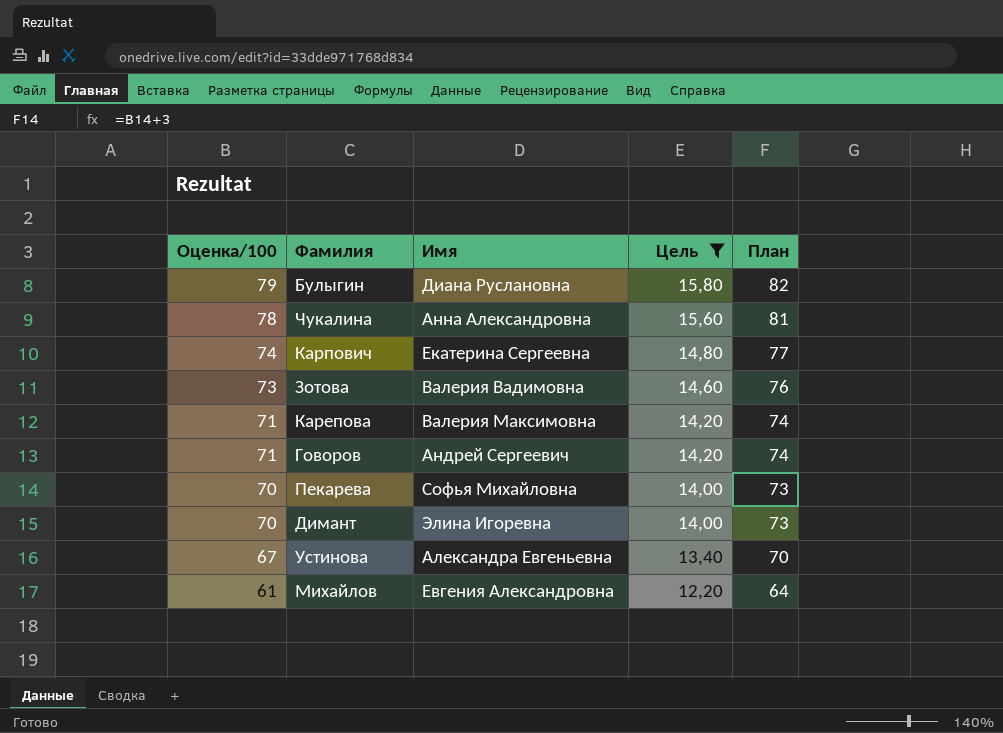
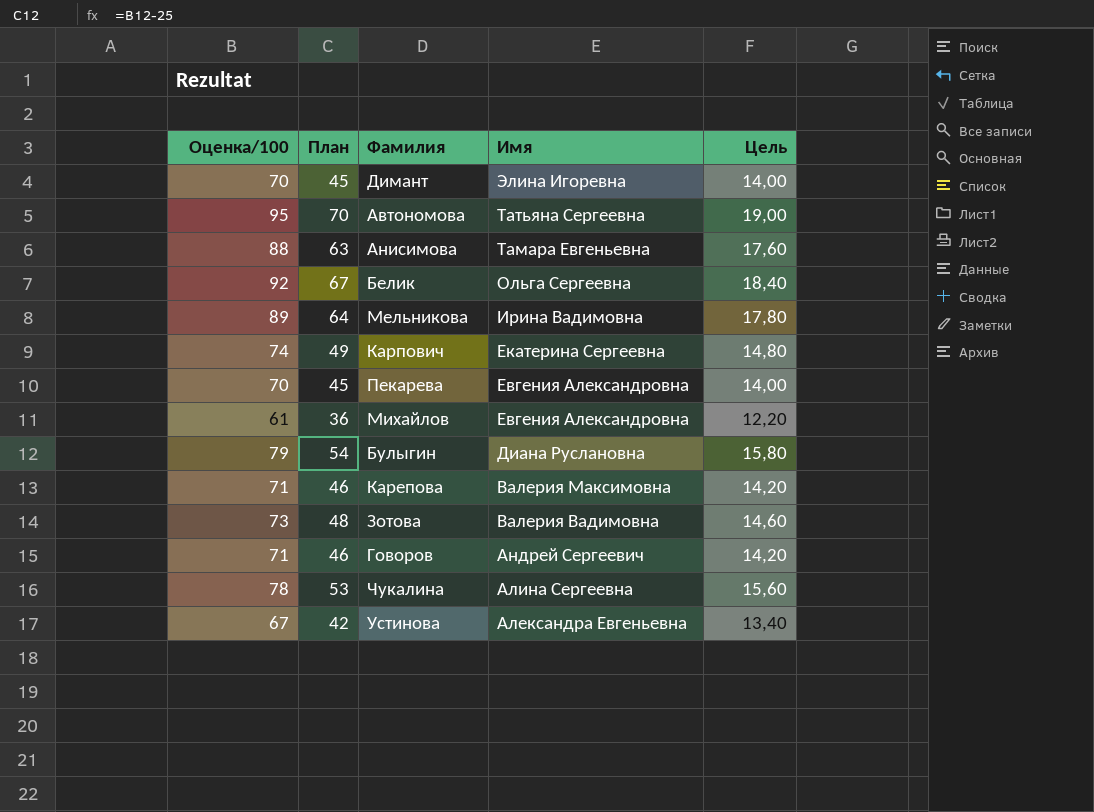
filter: Цель <= 15,80 -> none
row order: Оценка/100 descending -> Имя descending
column План | formula: [Оценка/100] + 3 -> [Оценка/100] - 25
column План | position: 5 -> 2
Пекарева | Имя: Софья Михайловна -> Евгения Александровна
Чукалина | Имя: Анна Александровна -> Алина Сергеевна

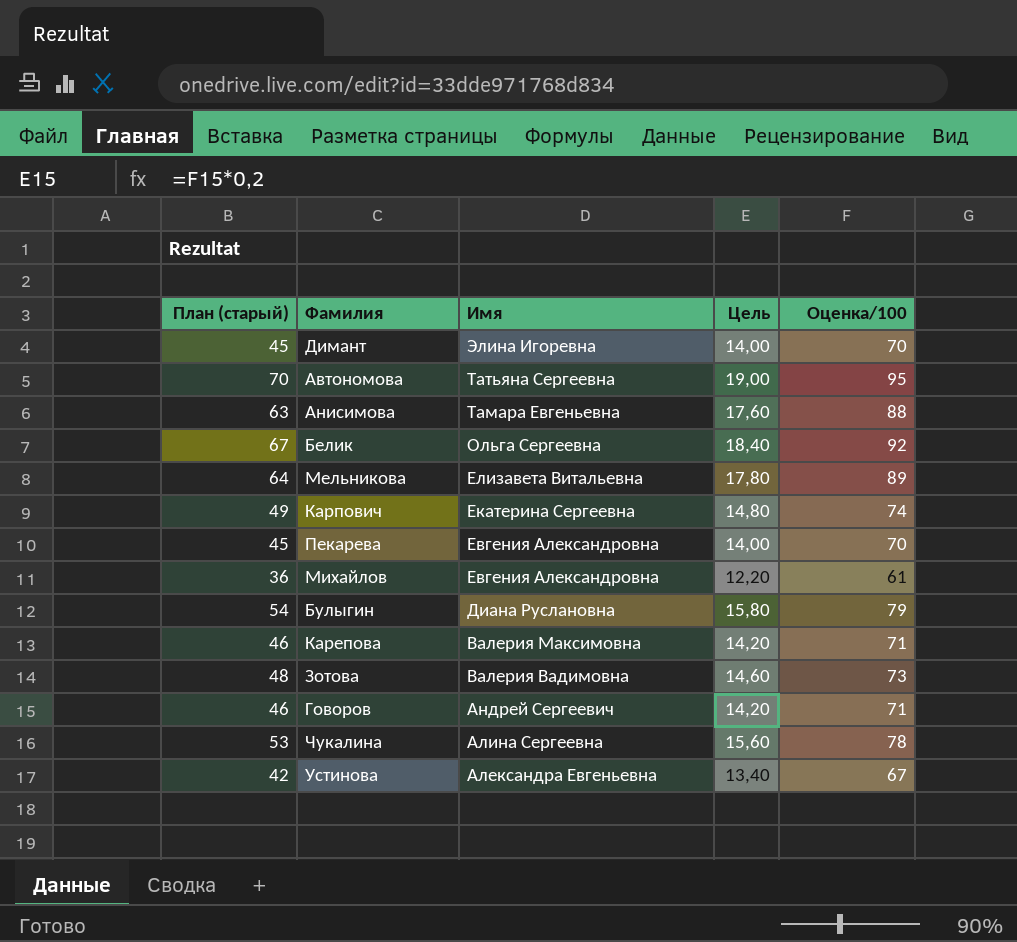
column name: План -> План (старый)
column Оценка/100 | position: 1 -> 5
Мельникова | Имя: Ирина Вадимовна -> Елизавета Витальевна

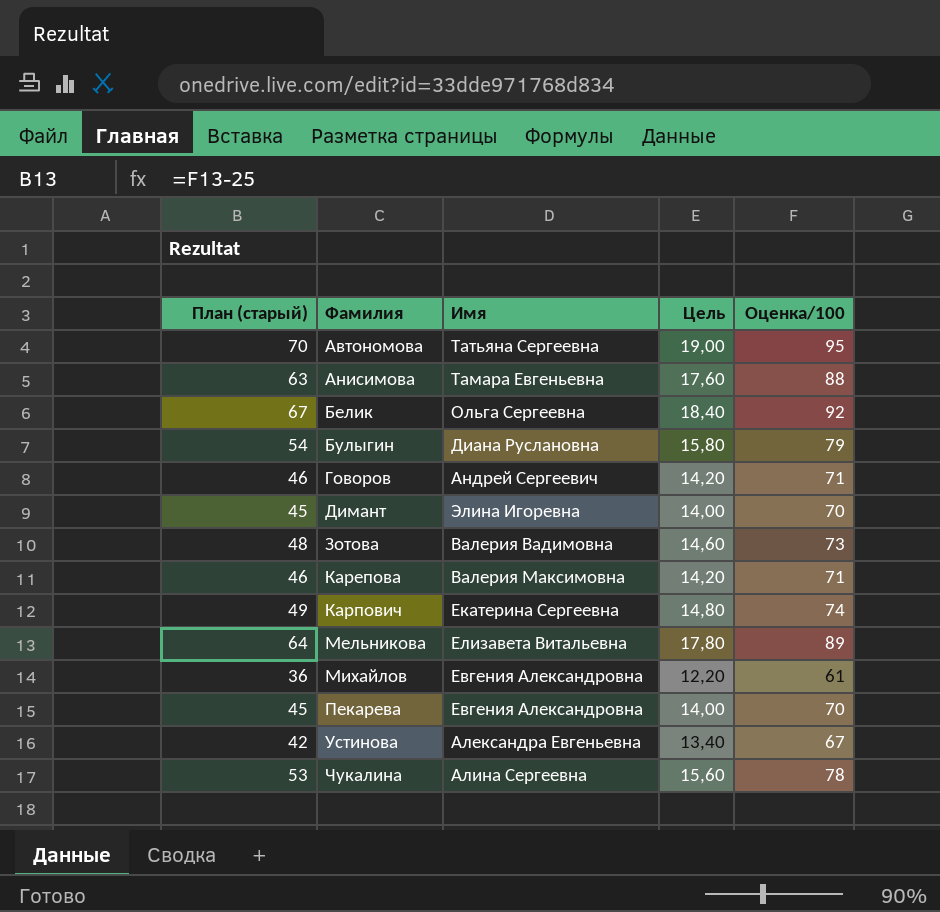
row order: Имя descending -> Фамилия ascending

